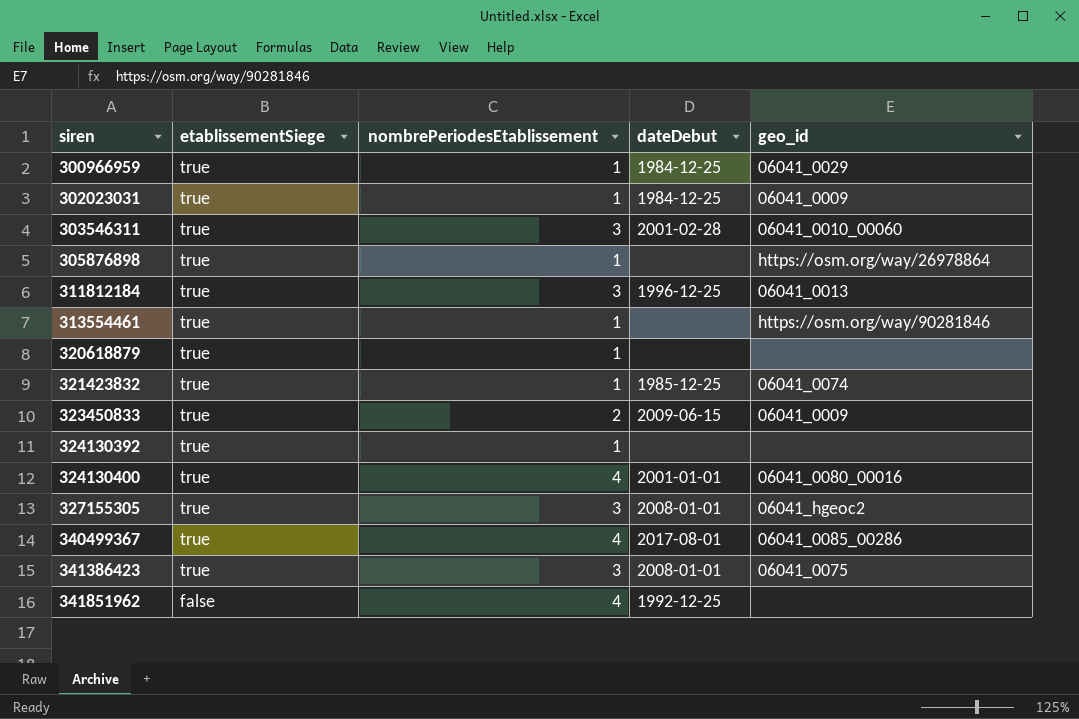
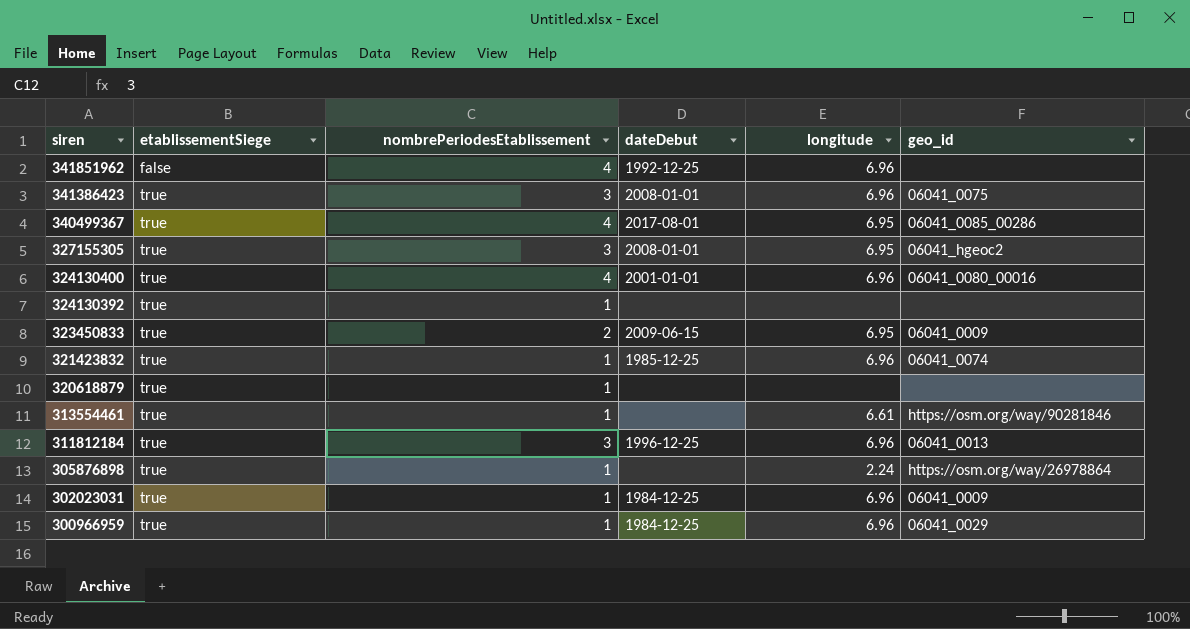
row order: siren ascending -> siren descending
column longitude | position: none -> 5
row 303546311: true | 3 | 2001-02-28 | 06041_0010_00060 -> none

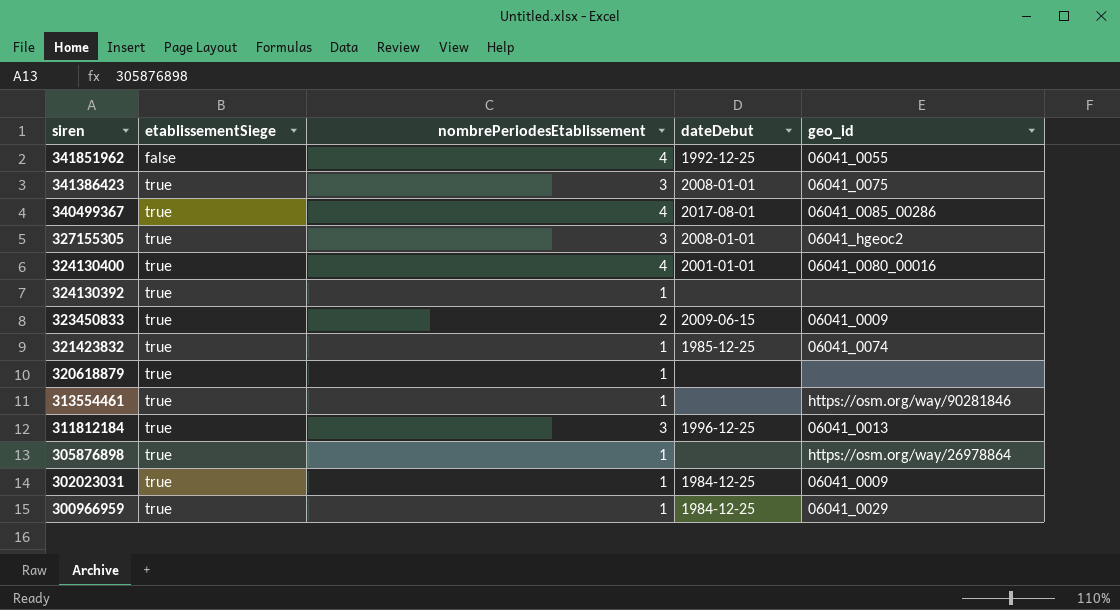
column longitude | position: 5 -> none
341851962 | geo_id: none -> 06041_0055

